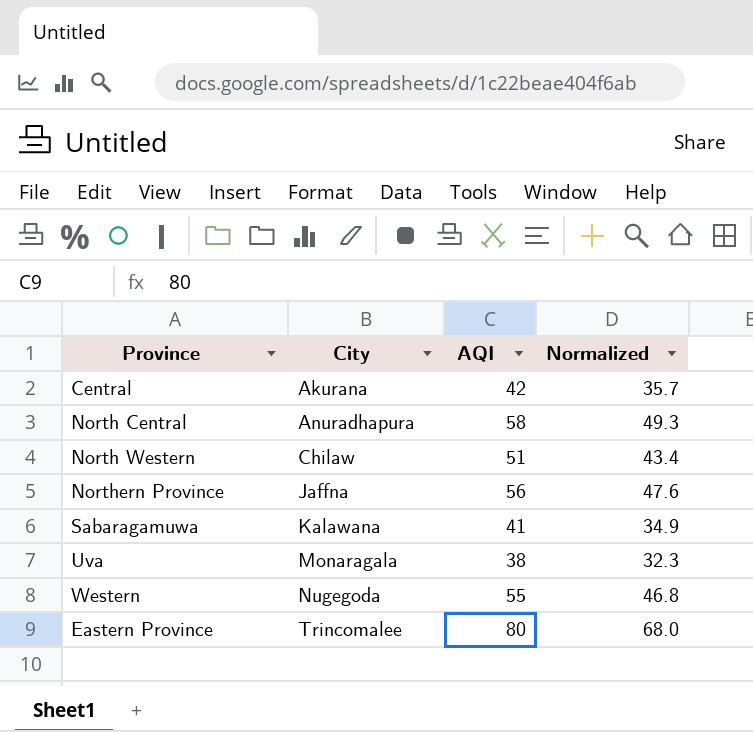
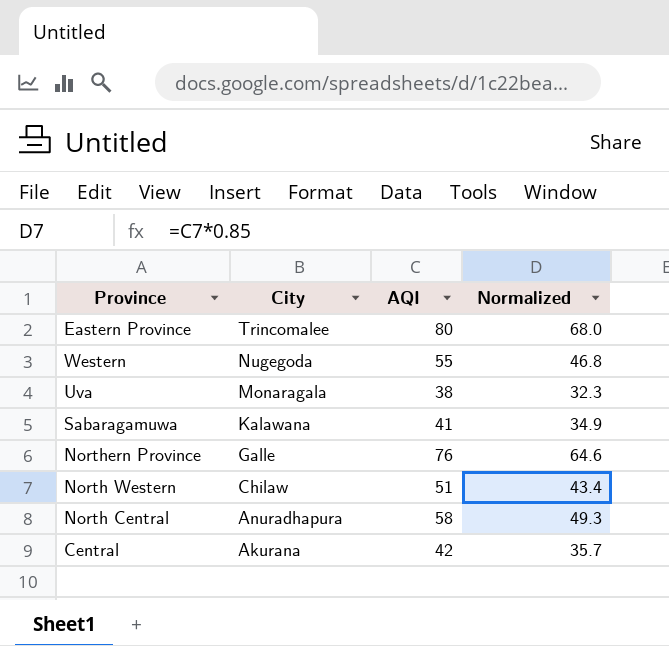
row order: City ascending -> City descending
Northern Province | City: Jaffna -> Galle
Northern Province | AQI: 56 -> 76
Northern Province | Normalized: 47.6 -> 64.6

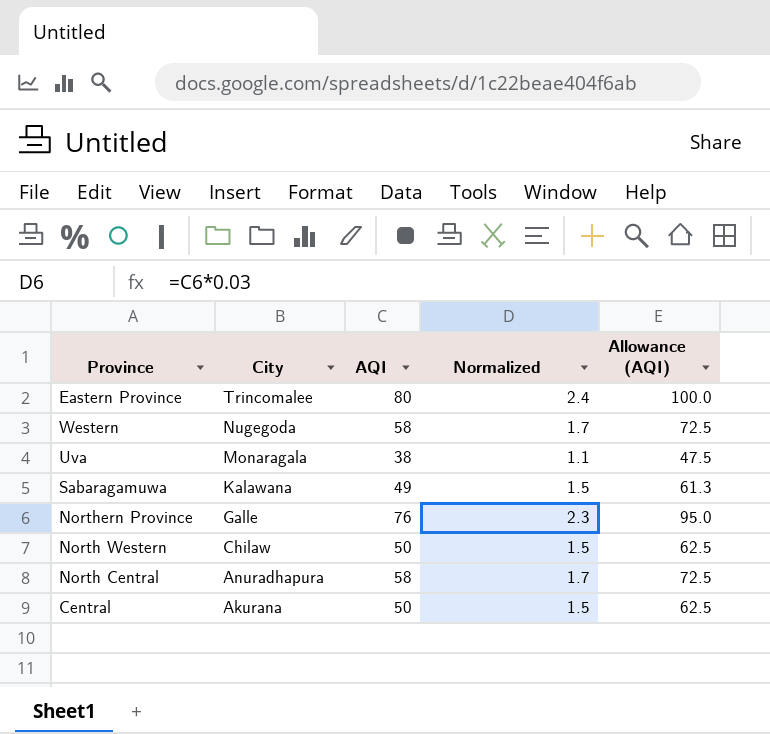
column Normalized | formula: [AQI] * 0.85 -> [AQI] * 0.03
column Allowance (AQI) | formula: none -> [AQI] * 1.25
Western | AQI: 55 -> 58
Sabaragamuwa | AQI: 41 -> 49
North Western | AQI: 51 -> 50
Central | AQI: 42 -> 50

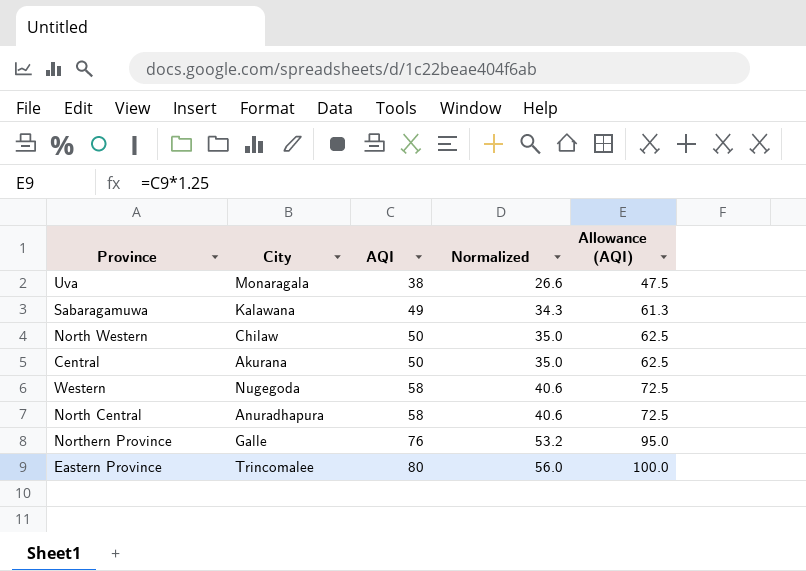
row order: City descending -> AQI ascending
column Normalized | formula: [AQI] * 0.03 -> [AQI] * 0.7

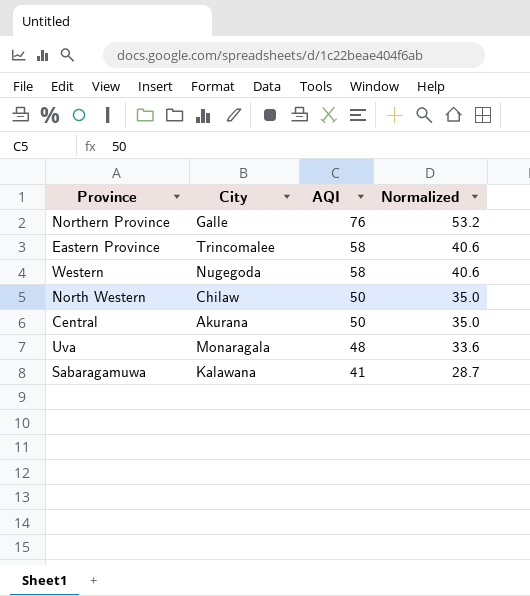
row order: AQI ascending -> AQI descending
column Allowance (AQI) | formula: [AQI] * 1.25 -> none
row North Central: Anuradhapura | 58 | 40.6 | 72.5 -> none
Eastern Province | AQI: 80 -> 58
Eastern Province | Normalized: 56.0 -> 40.6
Uva | AQI: 38 -> 48
Uva | Normalized: 26.6 -> 33.6
Sabaragamuwa | AQI: 49 -> 41
Sabaragamuwa | Normalized: 34.3 -> 28.7

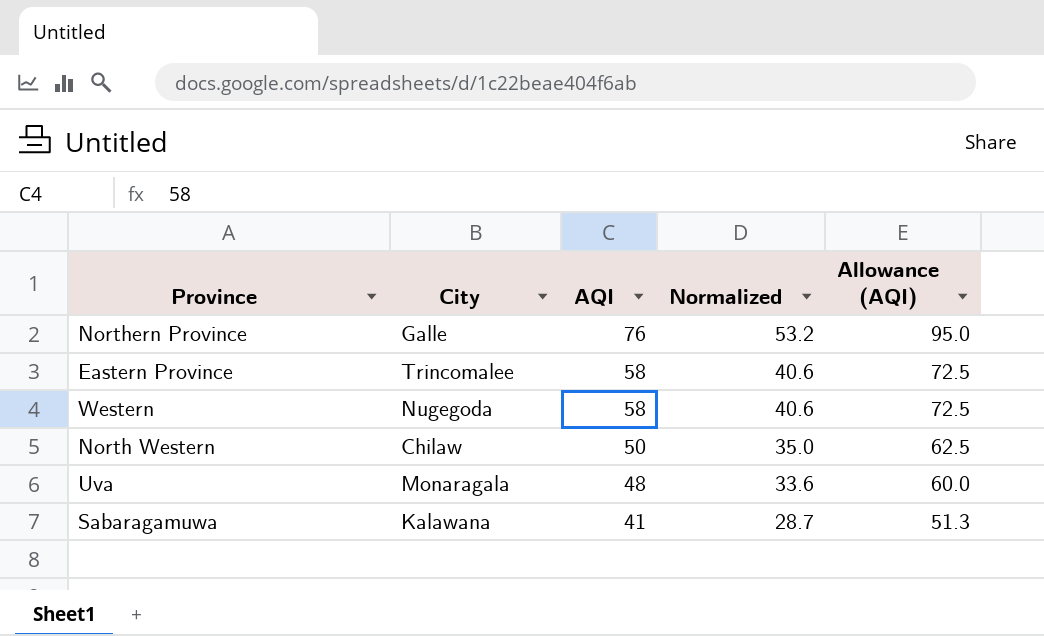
column Allowance (AQI) | formula: none -> [AQI] * 1.25
row Central: Akurana | 50 | 35.0 -> none

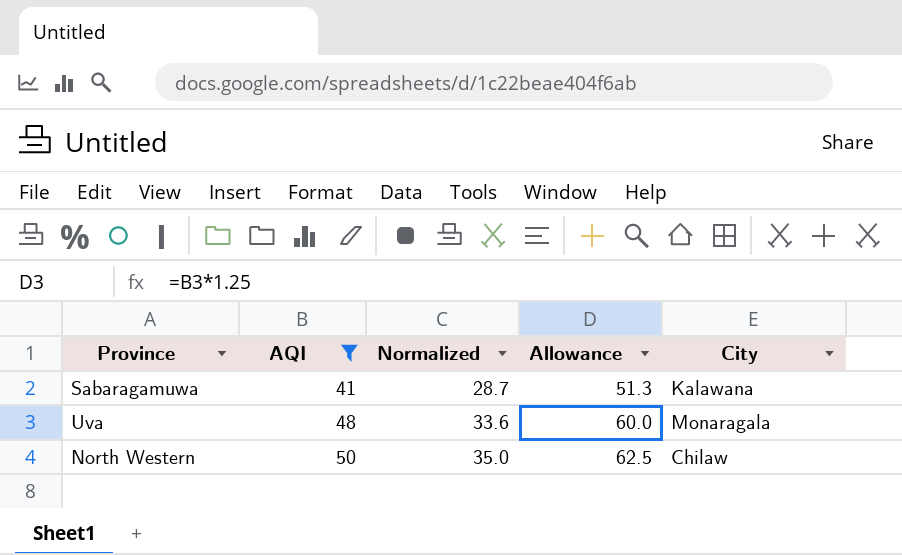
filter: none -> AQI <= 50
row order: AQI descending -> AQI ascending
column name: Allowance (AQI) -> Allowance
column City | position: 2 -> 5

